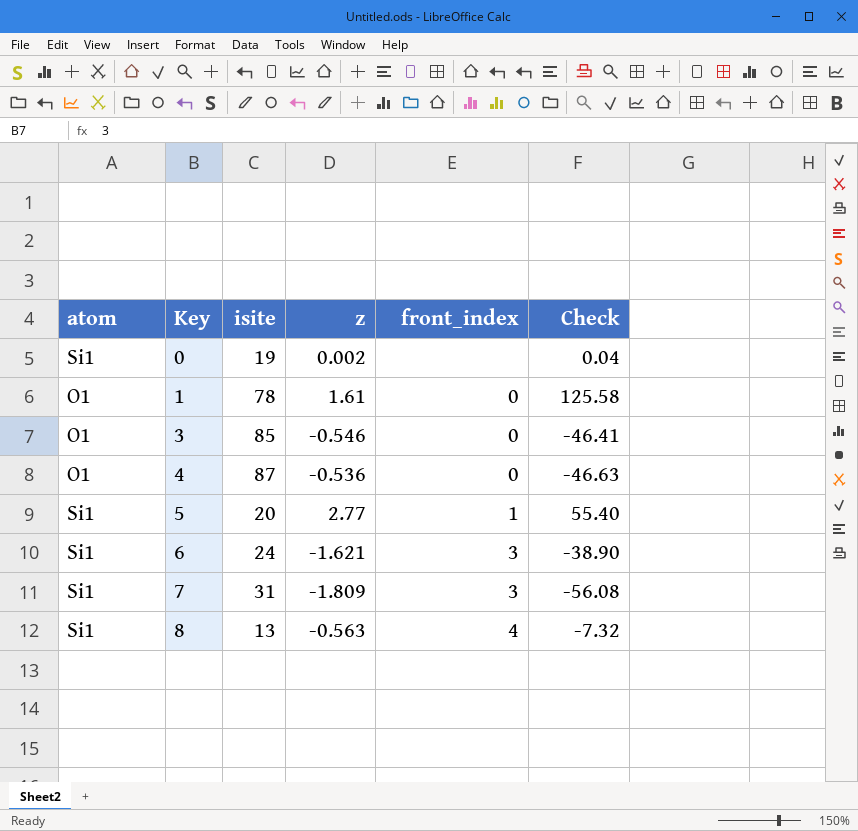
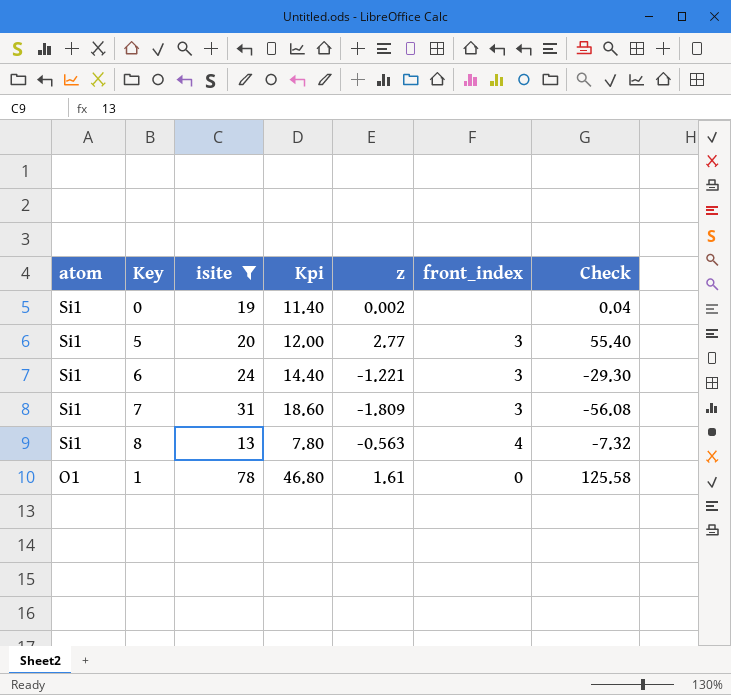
filter: none -> isite <= 78
row order: Key ascending -> atom descending
column Kpi | formula: none -> [isite] * 0.6
5 | front_index: 1 -> 3
6 | z: -1.621 -> -1.221
6 | Check: -38.90 -> -29.30

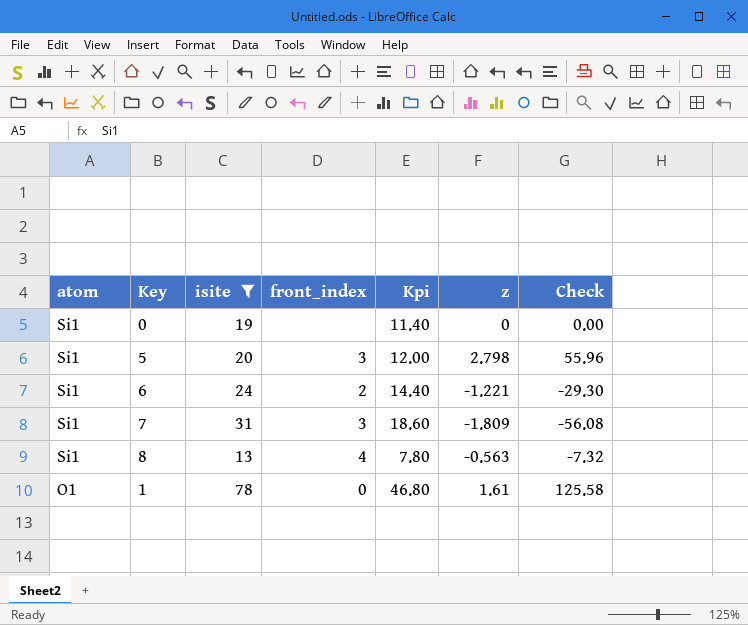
column front_index | position: 6 -> 4
0 | z: 0.002 -> 0
0 | Check: 0.04 -> 0.00
5 | z: 2.77 -> 2.798
5 | Check: 55.40 -> 55.96
6 | front_index: 3 -> 2

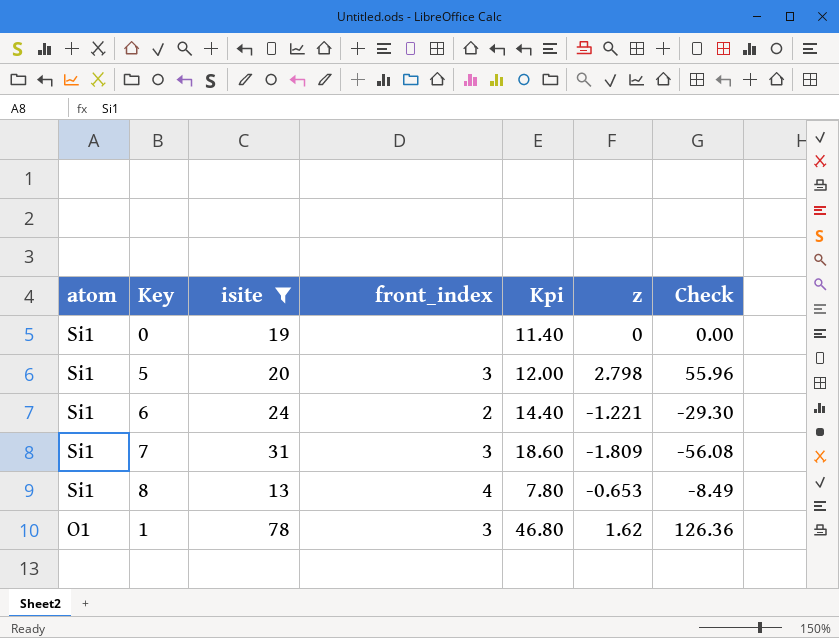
8 | z: -0.563 -> -0.653
8 | Check: -7.32 -> -8.49
1 | front_index: 0 -> 3
1 | z: 1.61 -> 1.62
1 | Check: 125.58 -> 126.36

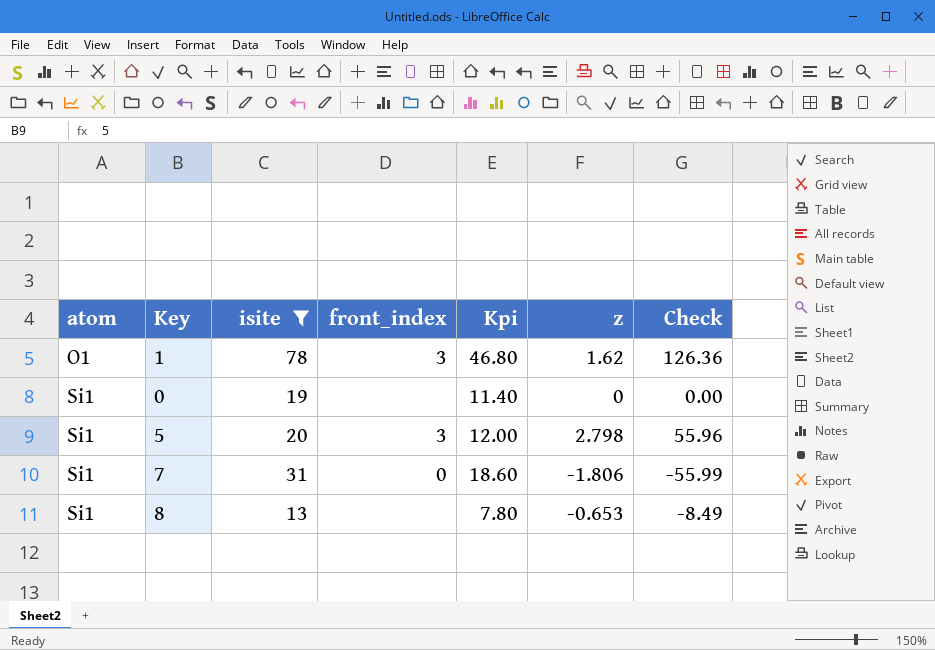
row order: atom descending -> atom ascending
row 6: Si1 | 24 | 2 | 14.40 | -1.221 | -29.30 -> none
7 | front_index: 3 -> 0
7 | z: -1.809 -> -1.806
7 | Check: -56.08 -> -55.99
8 | front_index: 4 -> none

